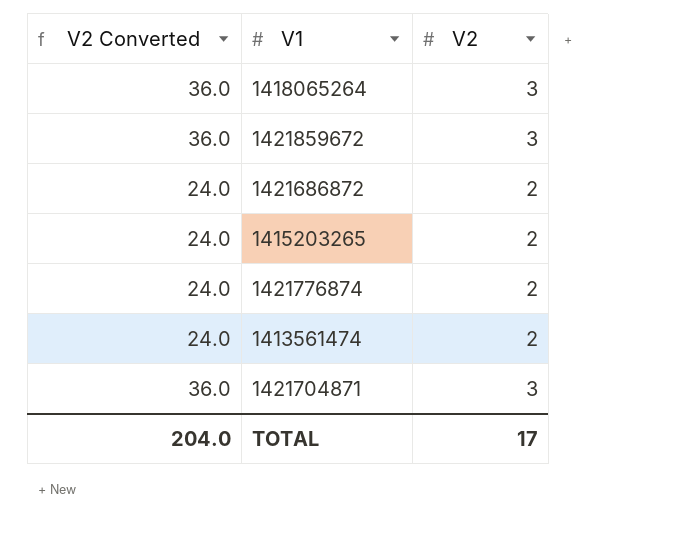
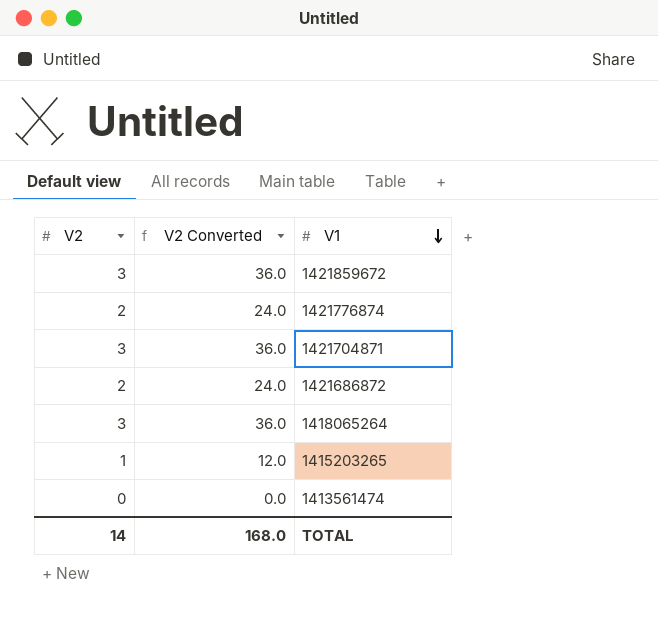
row order: none -> V1 descending
column V2 | position: 3 -> 1
1415203265 | V2: 2 -> 1
1415203265 | V2 Converted: 24.0 -> 12.0
1413561474 | V2: 2 -> 0
1413561474 | V2 Converted: 24.0 -> 0.0
TOTAL | V2: 17 -> 14
TOTAL | V2 Converted: 204.0 -> 168.0

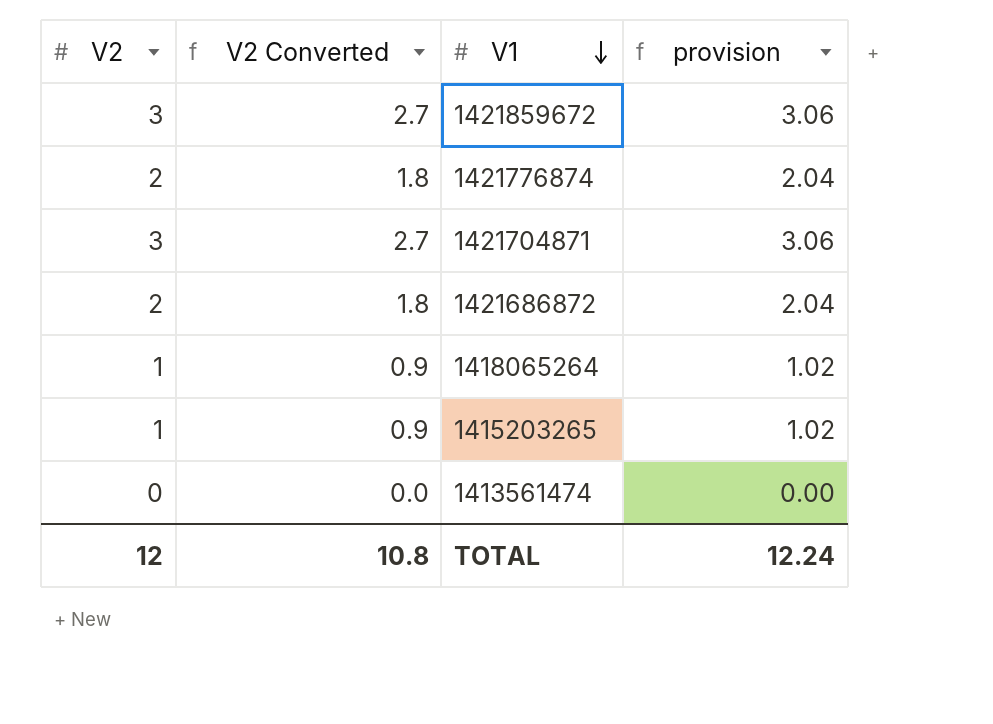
column V2 Converted | formula: [V2] * 12 -> [V2] * 0.9
column provision | formula: none -> [V2] * 1.02
1418065264 | V2: 3 -> 1
TOTAL | V2: 14 -> 12
TOTAL | V2 Converted: 168.0 -> 10.8

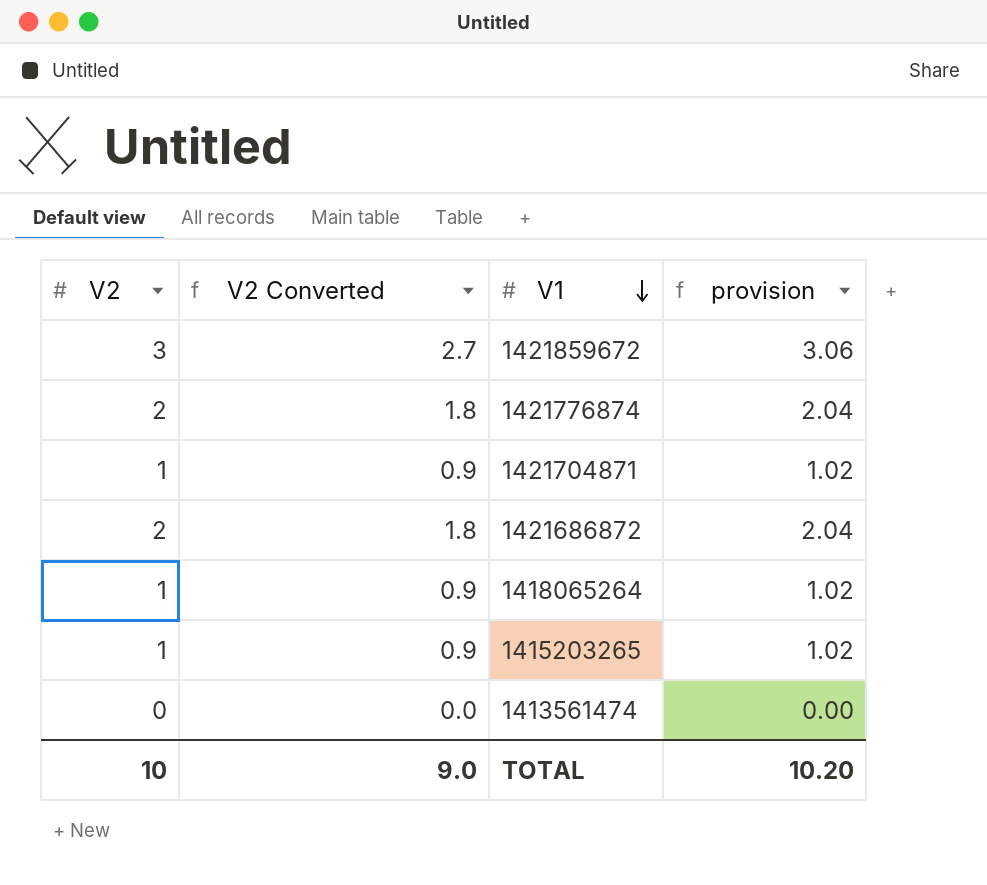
1421704871 | V2: 3 -> 1
1421704871 | V2 Converted: 2.7 -> 0.9
1421704871 | provision: 3.06 -> 1.02
TOTAL | V2: 12 -> 10
TOTAL | V2 Converted: 10.8 -> 9.0
TOTAL | provision: 12.24 -> 10.20

